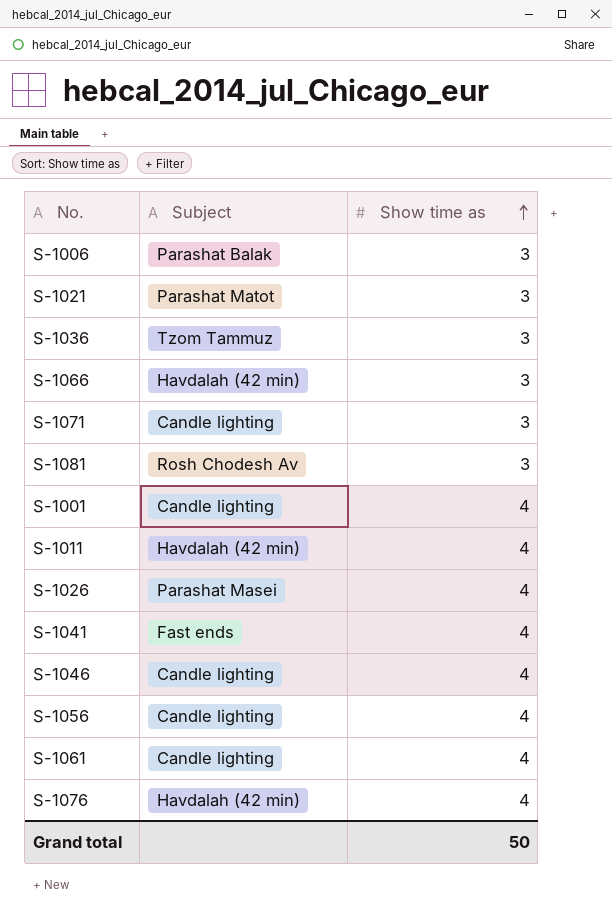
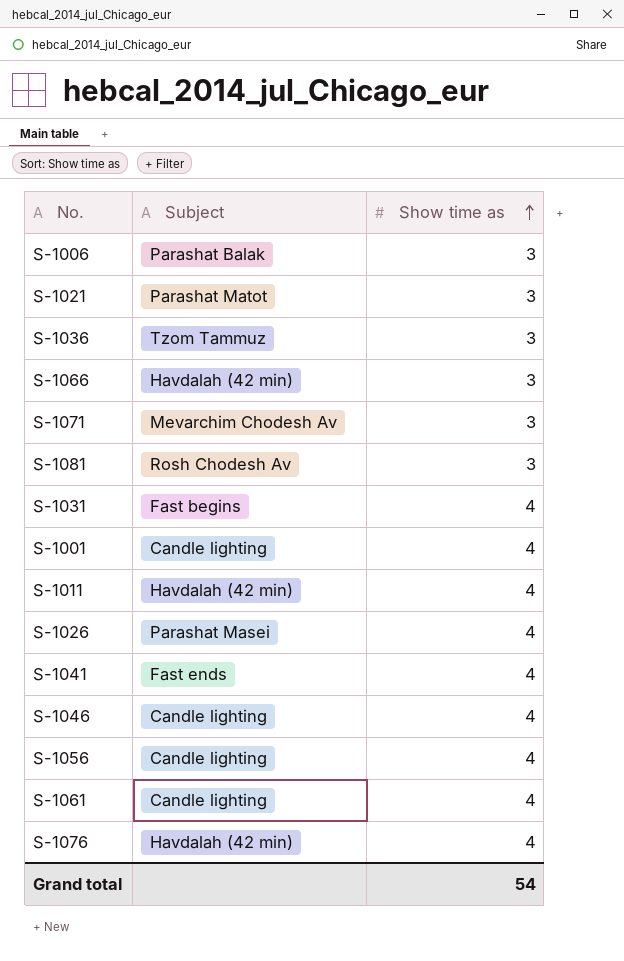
S-1071 | Subject: Candle lighting -> Mevarchim Chodesh Av
row S-1031: none -> Fast begins | 4
Grand total | Show time as: 50 -> 54

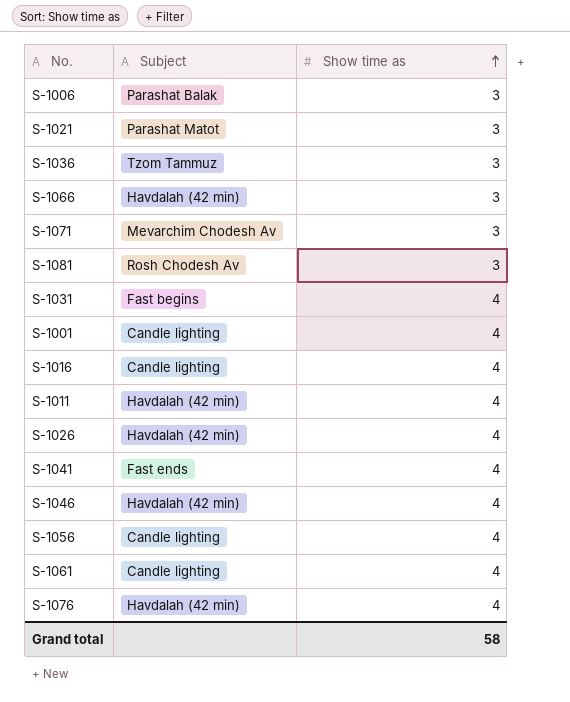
row S-1016: none -> Candle lighting | 4
S-1026 | Subject: Parashat Masei -> Havdalah (42 min)
S-1046 | Subject: Candle lighting -> Havdalah (42 min)
Grand total | Show time as: 54 -> 58

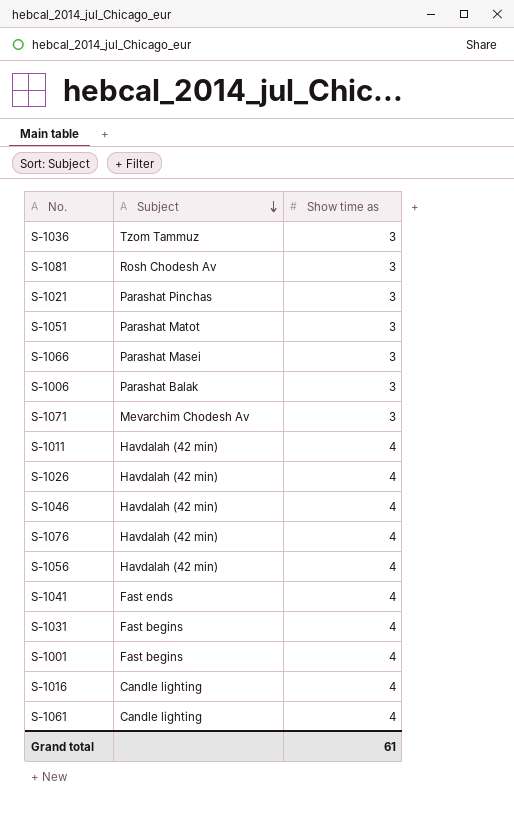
row order: Show time as ascending -> Subject descending
S-1021 | Subject: Parashat Matot -> Parashat Pinchas
row S-1051: none -> Parashat Matot | 3
S-1066 | Subject: Havdalah (42 min) -> Parashat Masei
S-1056 | Subject: Candle lighting -> Havdalah (42 min)
S-1001 | Subject: Candle lighting -> Fast begins
Grand total | Show time as: 58 -> 61

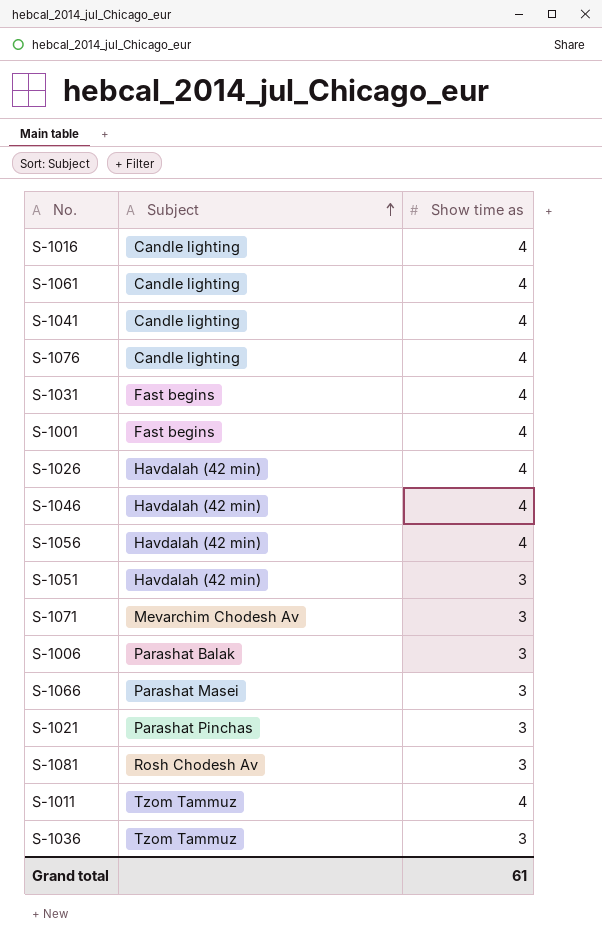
row order: Subject descending -> Subject ascending
S-1041 | Subject: Fast ends -> Candle lighting
S-1076 | Subject: Havdalah (42 min) -> Candle lighting
S-1051 | Subject: Parashat Matot -> Havdalah (42 min)
S-1011 | Subject: Havdalah (42 min) -> Tzom Tammuz

